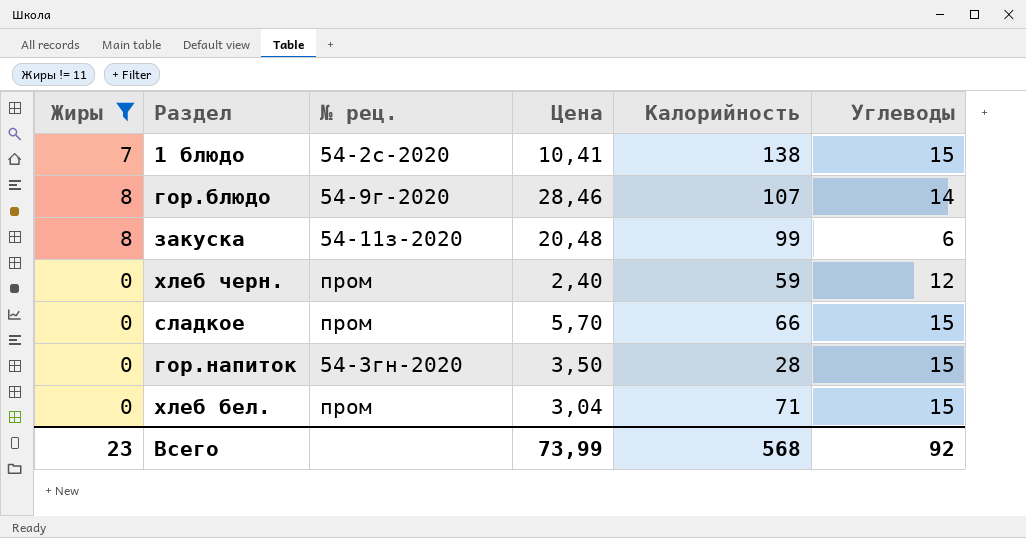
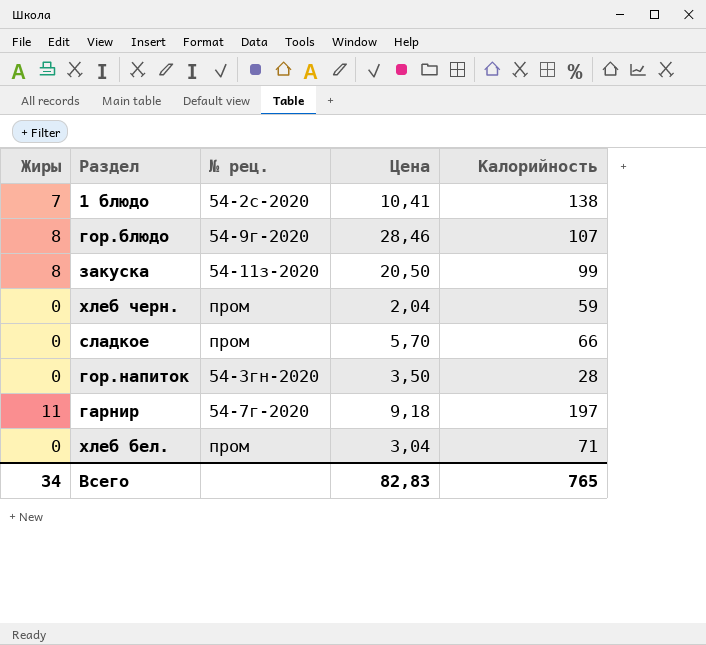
filter: Жиры != 11 -> none
column Углеводы | position: 6 -> none
закуска | Цена: 20,48 -> 20,50
хлеб черн. | Цена: 2,40 -> 2,04
Всего | Жиры: 23 -> 34
Всего | Цена: 73,99 -> 82,83
Всего | Калорийность: 568 -> 765

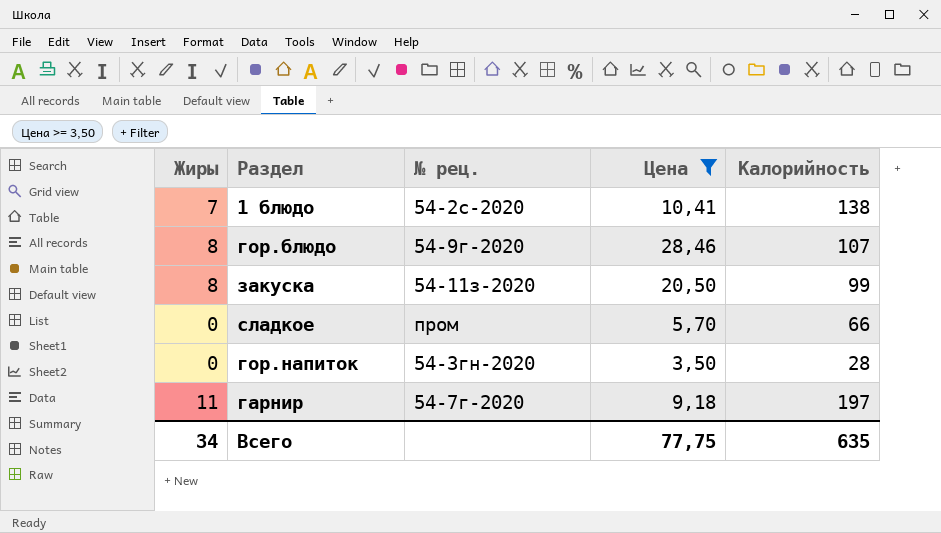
filter: none -> Цена >= 3,50
Всего | Цена: 82,83 -> 77,75
Всего | Калорийность: 765 -> 635

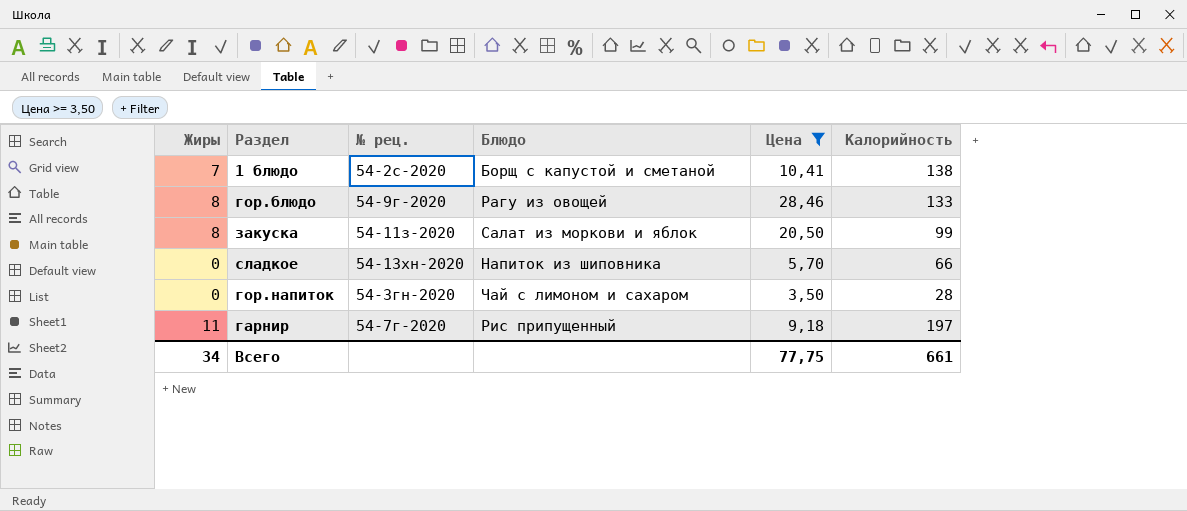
column Блюдо | position: none -> 4
гор.блюдо | Калорийность: 107 -> 133
сладкое | № рец.: пром -> 54-13хн-2020
Всего | Калорийность: 635 -> 661

